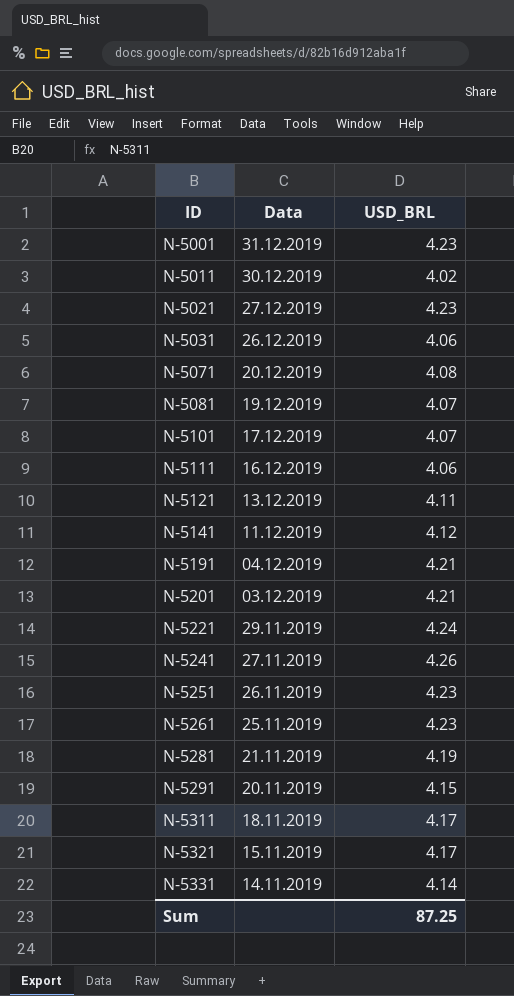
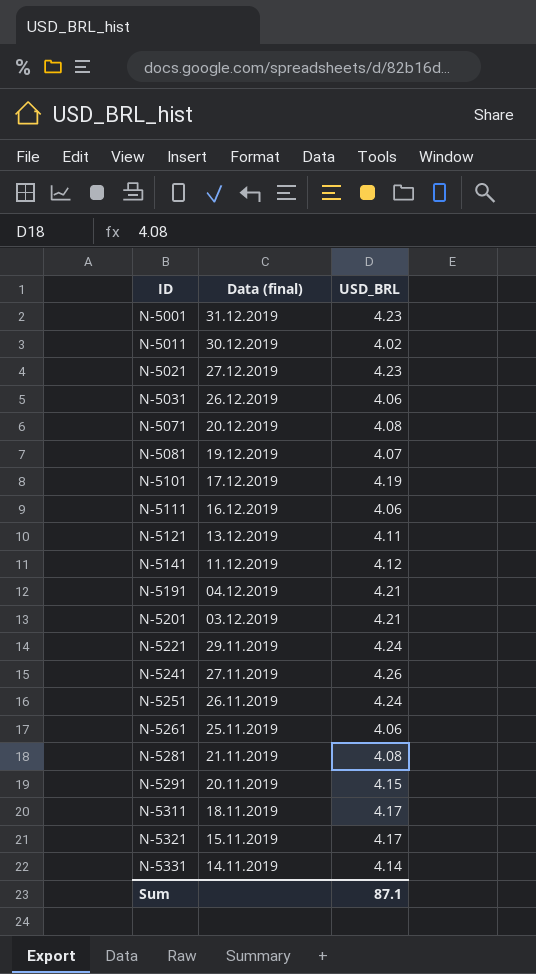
column name: Data -> Data (final)
N-5101 | USD_BRL: 4.07 -> 4.19
N-5251 | USD_BRL: 4.23 -> 4.24
N-5261 | USD_BRL: 4.23 -> 4.06
N-5281 | USD_BRL: 4.19 -> 4.08
Sum | USD_BRL: 87.25 -> 87.1

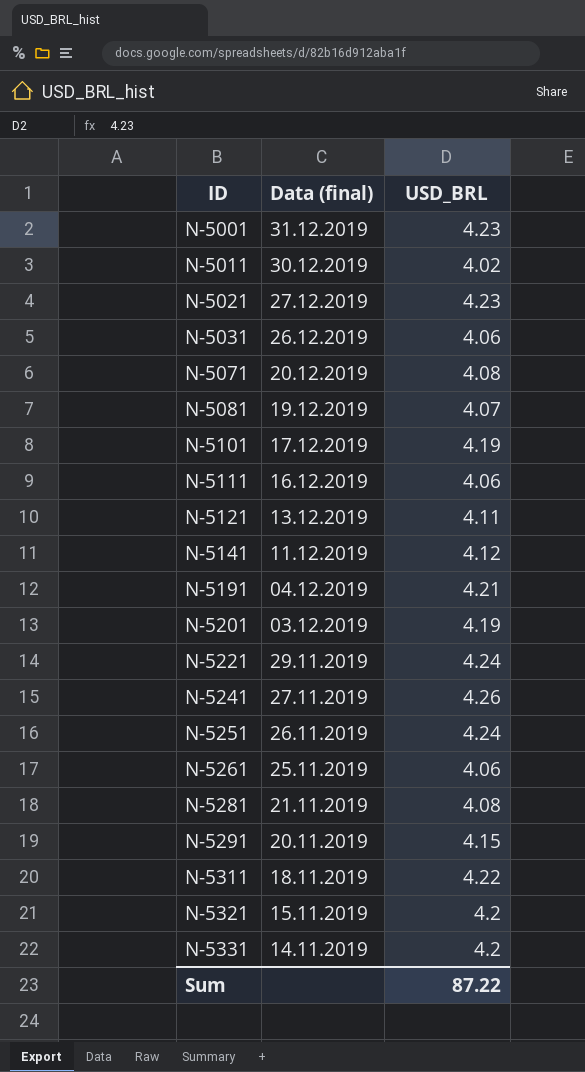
N-5201 | USD_BRL: 4.21 -> 4.19
N-5311 | USD_BRL: 4.17 -> 4.22
N-5321 | USD_BRL: 4.17 -> 4.2
N-5331 | USD_BRL: 4.14 -> 4.2
Sum | USD_BRL: 87.1 -> 87.22

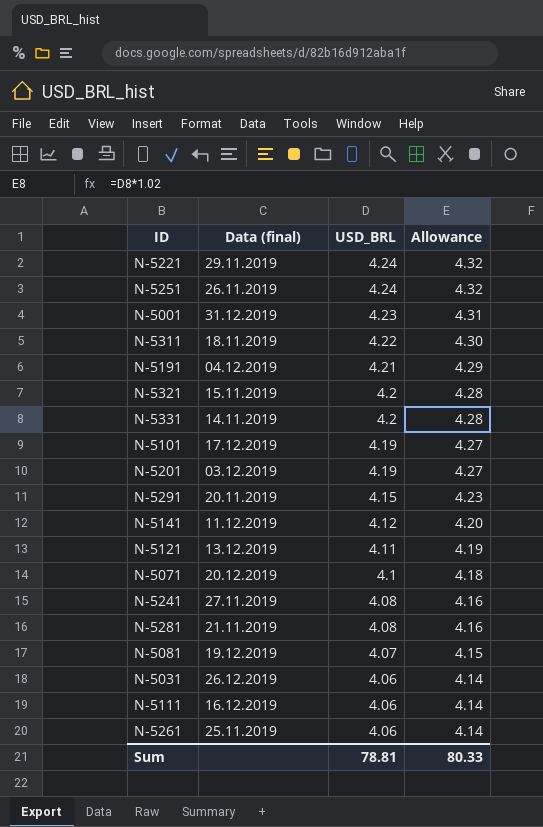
row order: ID ascending -> USD_BRL descending
column Allowance | formula: none -> [USD_BRL] * 1.02
row N-5011: 30.12.2019 | 4.02 -> none
row N-5021: 27.12.2019 | 4.23 -> none
N-5071 | USD_BRL: 4.08 -> 4.1
N-5241 | USD_BRL: 4.26 -> 4.08
Sum | USD_BRL: 87.22 -> 78.81

